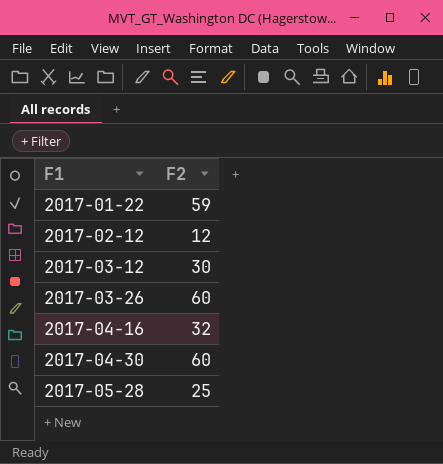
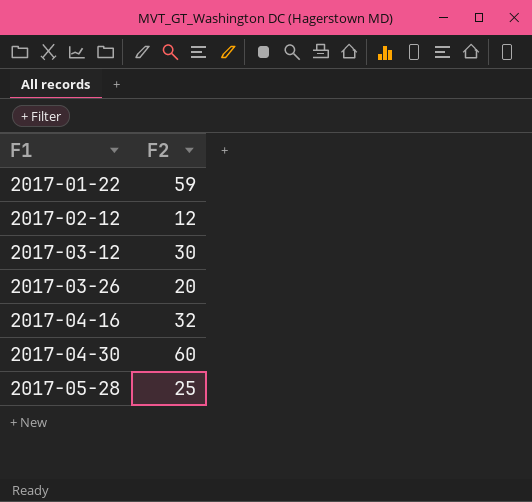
2017-03-26 | F2: 60 -> 20

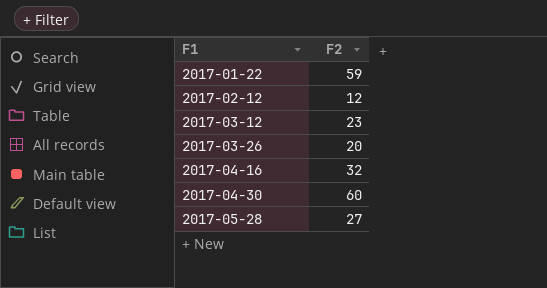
2017-03-12 | F2: 30 -> 23
2017-05-28 | F2: 25 -> 27

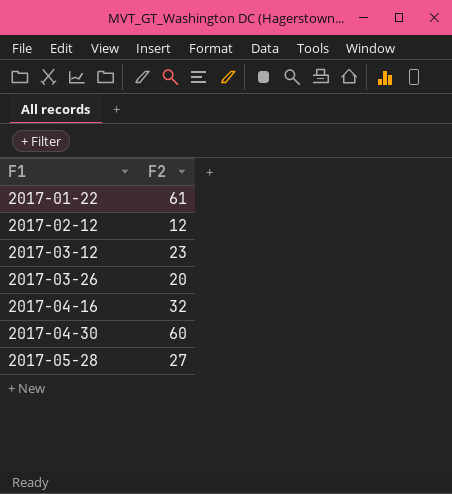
2017-01-22 | F2: 59 -> 61

